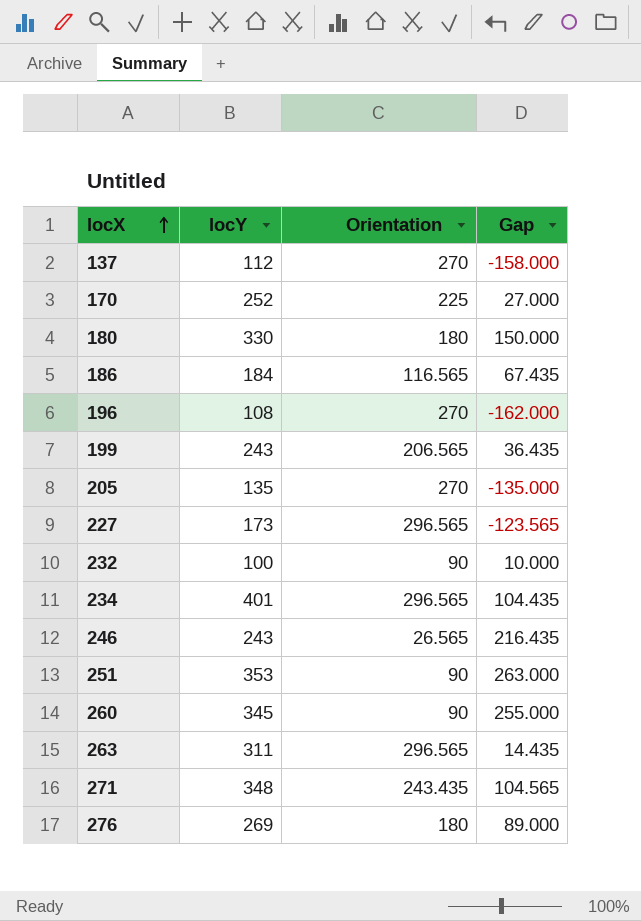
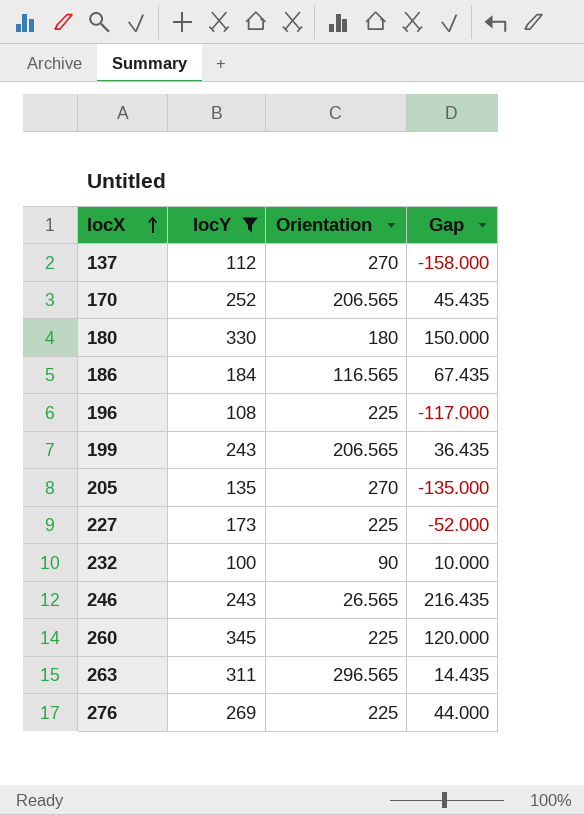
filter: none -> locY <= 345
170 | Orientation: 225 -> 206.565
170 | Gap: 27.000 -> 45.435
196 | Orientation: 270 -> 225
196 | Gap: -162.000 -> -117.000
227 | Orientation: 296.565 -> 225
227 | Gap: -123.565 -> -52.000
260 | Orientation: 90 -> 225
260 | Gap: 255.000 -> 120.000
276 | Orientation: 180 -> 225
276 | Gap: 89.000 -> 44.000

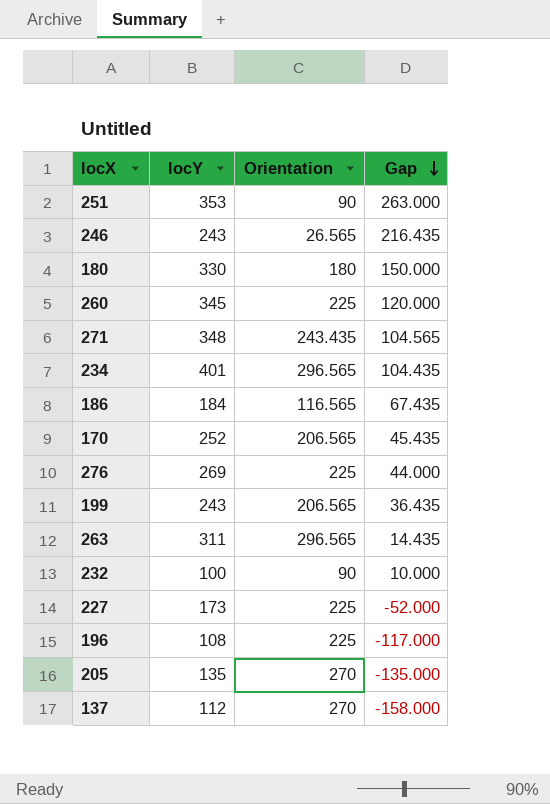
filter: locY <= 345 -> none
row order: locX ascending -> Gap descending

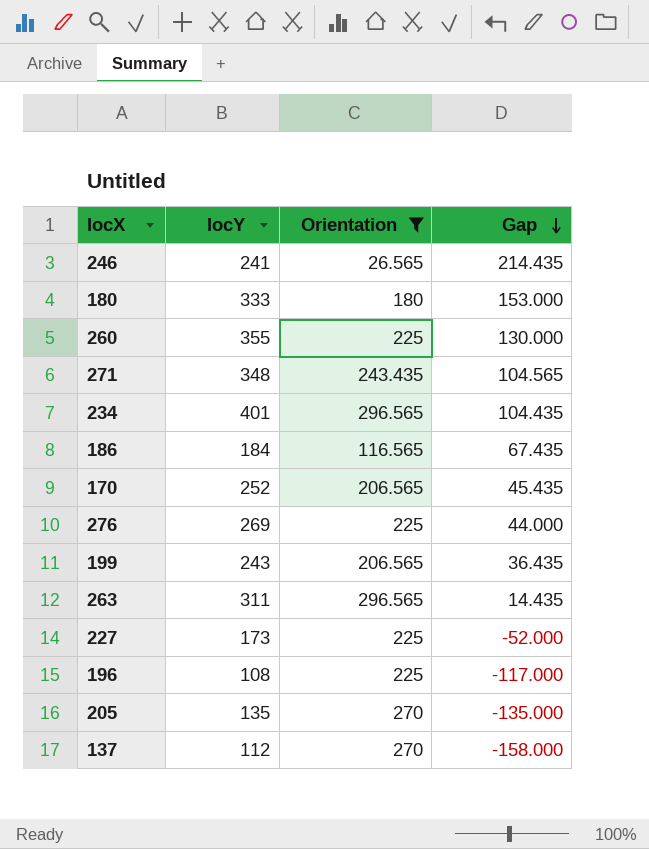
filter: none -> Orientation != 90
246 | locY: 243 -> 241
246 | Gap: 216.435 -> 214.435
180 | locY: 330 -> 333
180 | Gap: 150.000 -> 153.000
260 | locY: 345 -> 355
260 | Gap: 120.000 -> 130.000

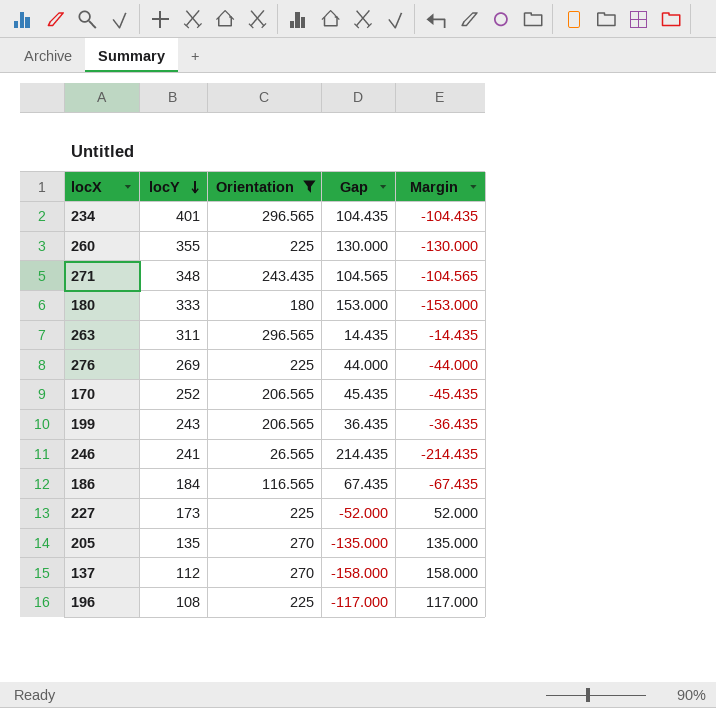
row order: Gap descending -> locY descending
column Margin | formula: none -> [Orientation] - [locY]

